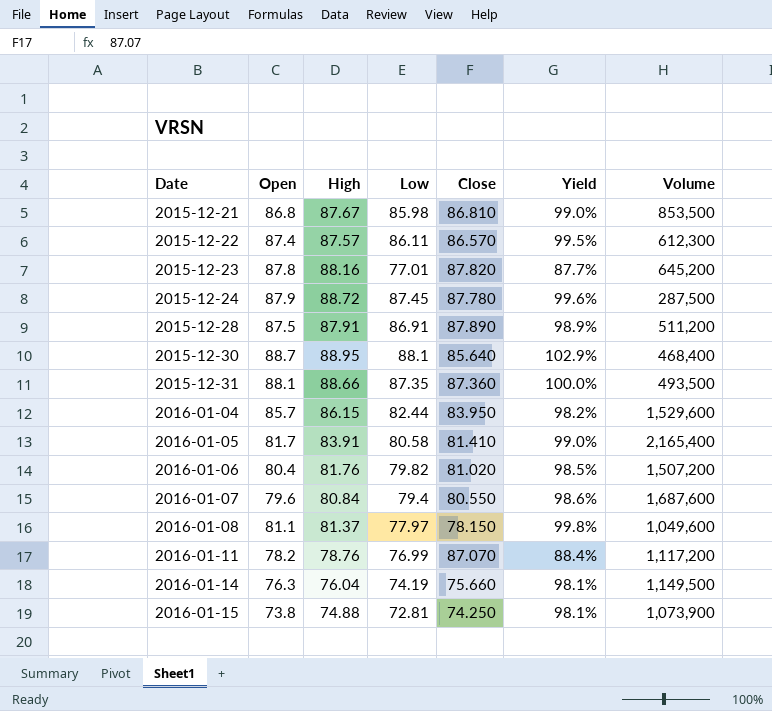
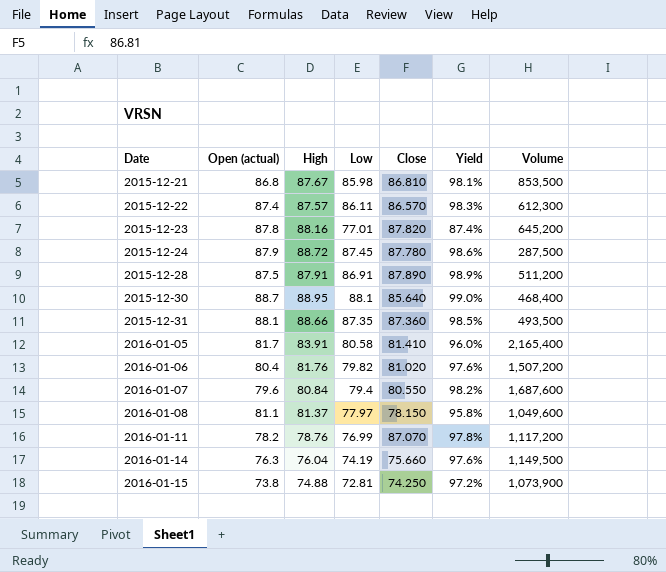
column name: Open -> Open (actual)
column Yield | formula: [Low] / [Close] -> [Low] / [High]
row 2016-01-04: 85.7 | 86.15 | 82.44 | 83.950 | 98.2% | 1,529,600 -> none

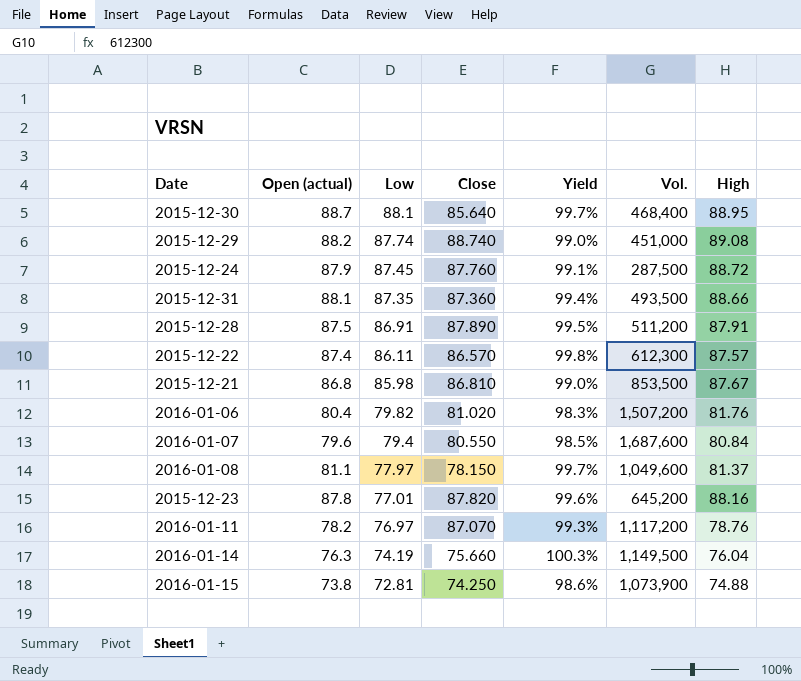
row order: Date ascending -> Low descending
column Yield | formula: [Low] / [High] -> [Open (actual)] / [High]
column name: Volume -> Vol.
column High | position: 3 -> 7
row 2016-01-05: 81.7 | 83.91 | 80.58 | 81.410 | 96.0% | 2,165,400 -> none
row 2015-12-29: none -> 88.2 | 87.74 | 88.740 | 99.0% | 451,000 | 89.08
2015-12-24 | Close: 87.780 -> 87.760
2016-01-11 | Low: 76.99 -> 76.97

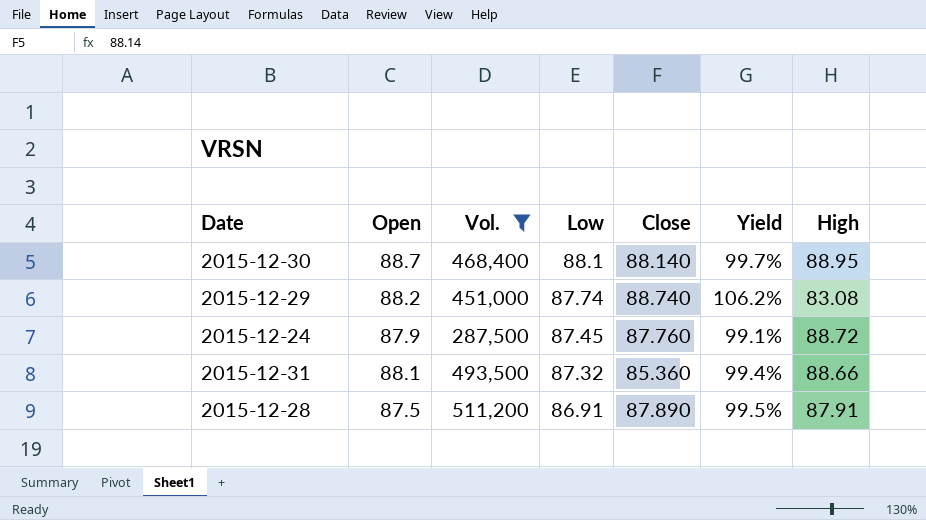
filter: none -> Vol. <= 511,200
column name: Open (actual) -> Open
column Vol. | position: 6 -> 3
2015-12-30 | Close: 85.640 -> 88.140
2015-12-29 | Yield: 99.0% -> 106.2%
2015-12-29 | High: 89.08 -> 83.08
2015-12-31 | Low: 87.35 -> 87.32
2015-12-31 | Close: 87.360 -> 85.360

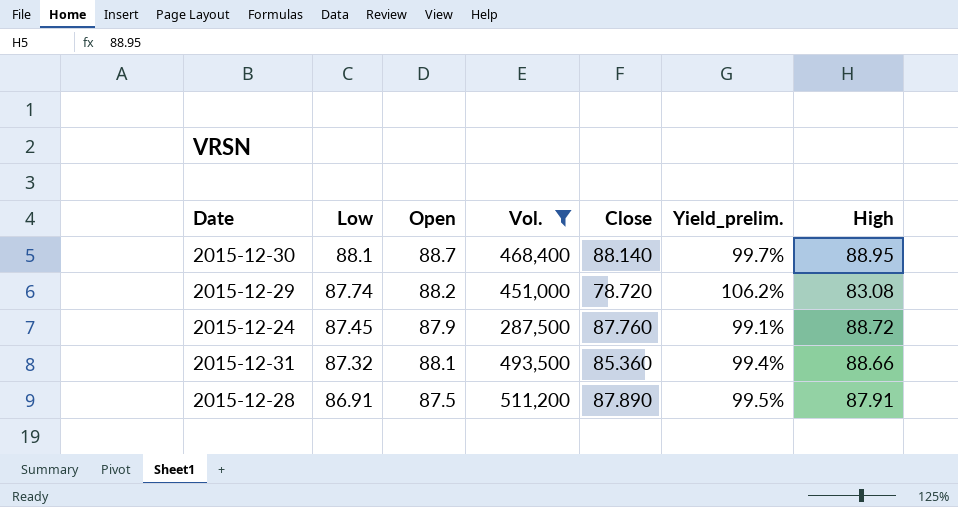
column Low | position: 4 -> 2
column name: Yield -> Yield_prelim.
2015-12-29 | Close: 88.740 -> 78.720

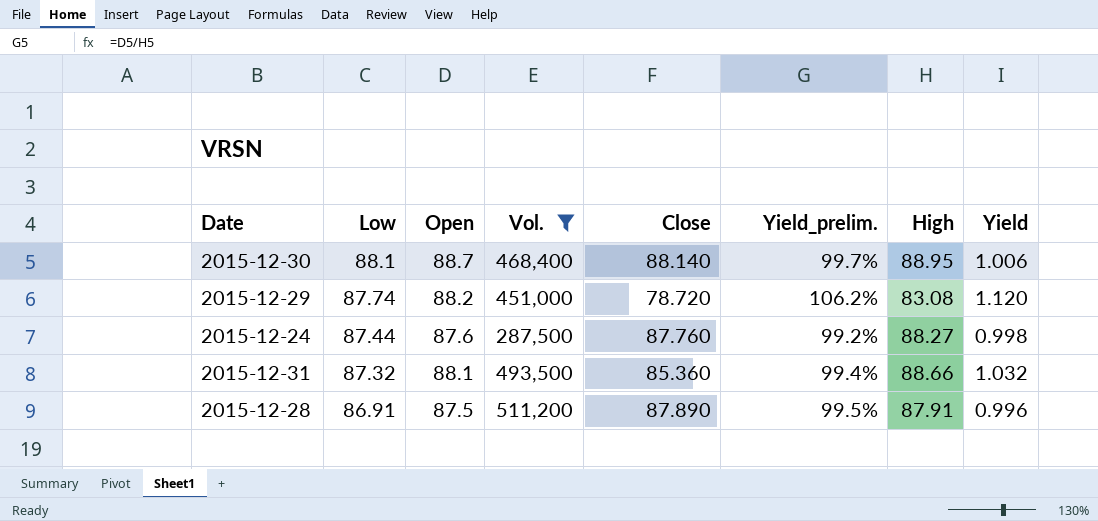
column Yield | formula: none -> [Open] / [Close]
2015-12-24 | Low: 87.45 -> 87.44
2015-12-24 | Open: 87.9 -> 87.6
2015-12-24 | Yield_prelim.: 99.1% -> 99.2%
2015-12-24 | High: 88.72 -> 88.27

